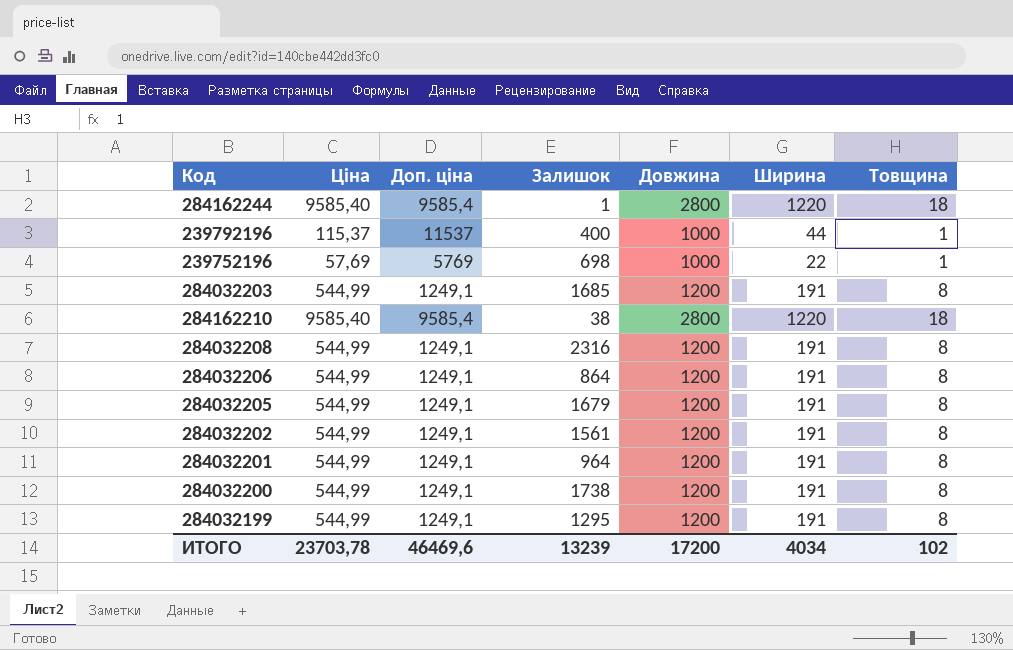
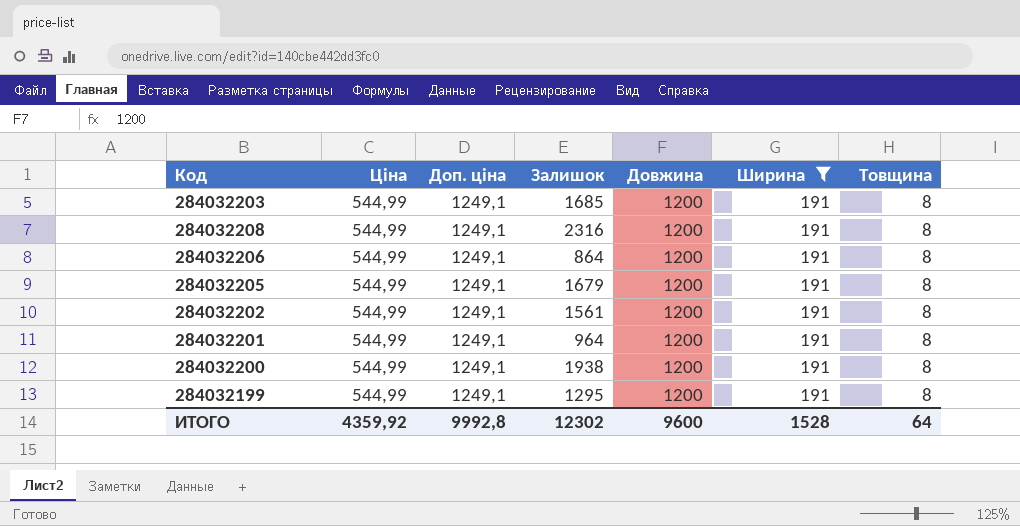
filter: none -> Ширина = 191
284032200 | Залишок: 1738 -> 1938
ИТОГО | Ціна: 23703,78 -> 4359,92
ИТОГО | Доп. ціна: 46469,6 -> 9992,8
ИТОГО | Залишок: 13239 -> 12302
ИТОГО | Довжина: 17200 -> 9600
ИТОГО | Ширина: 4034 -> 1528
ИТОГО | Товщина: 102 -> 64

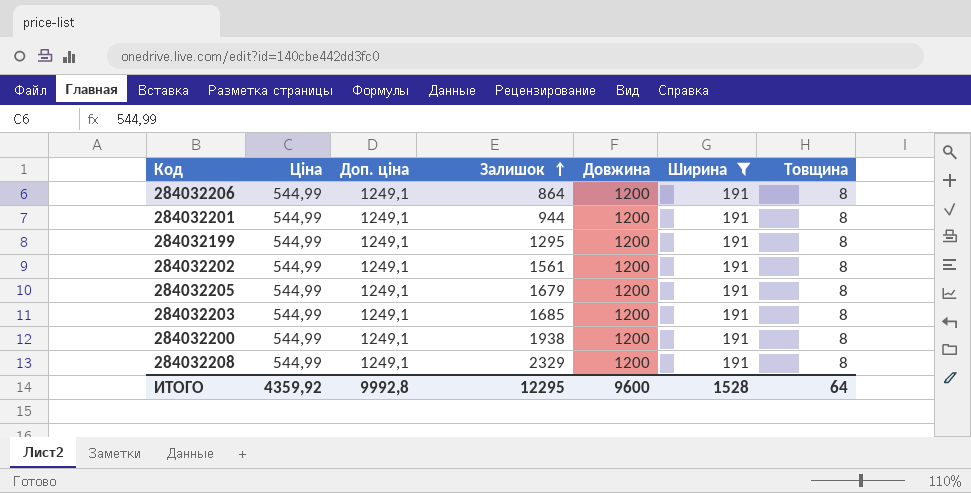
row order: none -> Залишок ascending
284032201 | Залишок: 964 -> 944
284032208 | Залишок: 2316 -> 2329
ИТОГО | Залишок: 12302 -> 12295

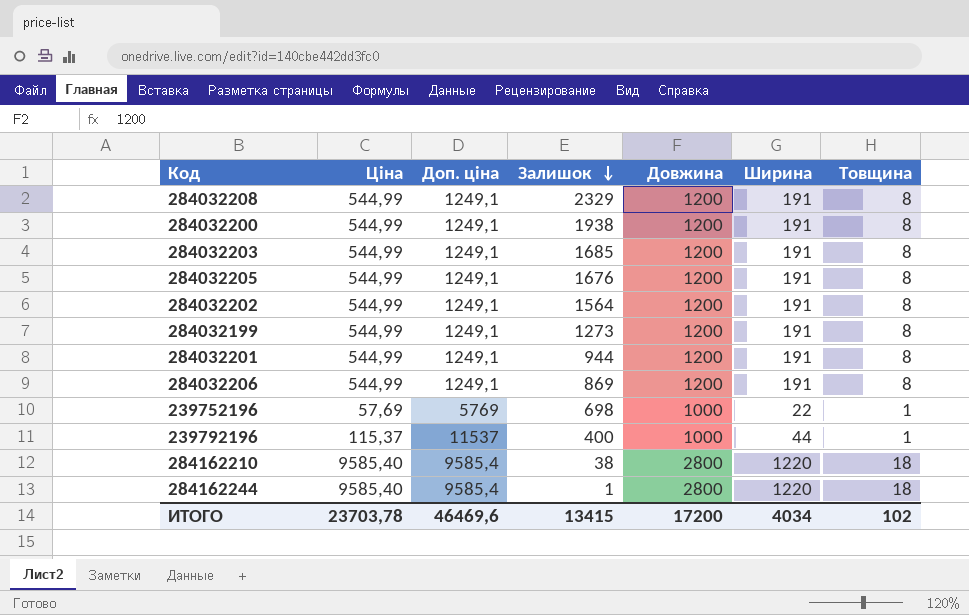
filter: Ширина = 191 -> none
row order: Залишок ascending -> Залишок descending
284032205 | Залишок: 1679 -> 1676
284032202 | Залишок: 1561 -> 1564
284032199 | Залишок: 1295 -> 1273
284032206 | Залишок: 864 -> 869
ИТОГО | Ціна: 4359,92 -> 23703,78
ИТОГО | Доп. ціна: 9992,8 -> 46469,6
ИТОГО | Залишок: 12295 -> 13415
ИТОГО | Довжина: 9600 -> 17200
ИТОГО | Ширина: 1528 -> 4034
ИТОГО | Товщина: 64 -> 102

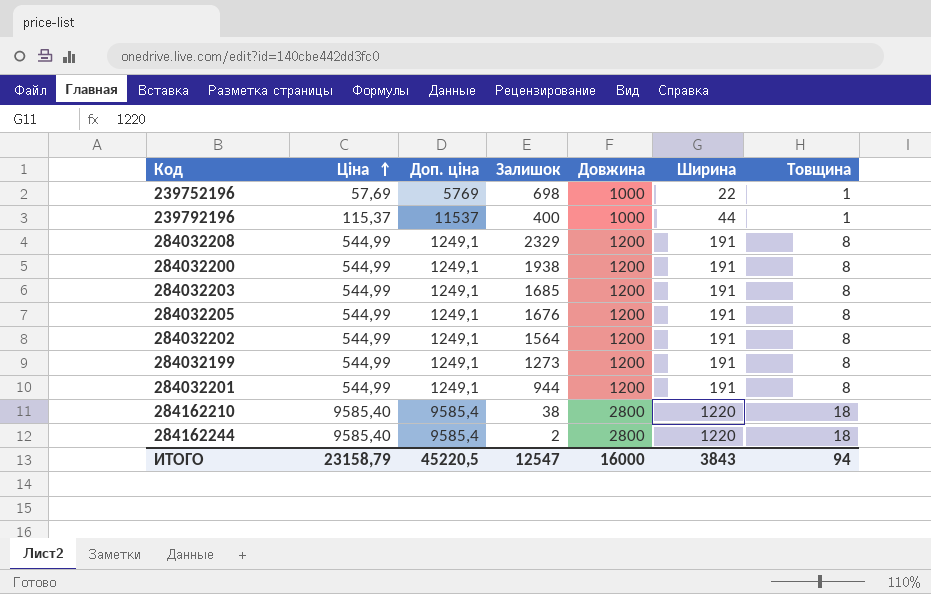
row order: Залишок descending -> Ціна ascending
row 284032206: 544,99 | 1249,1 | 869 | 1200 | 191 | 8 -> none
284162244 | Залишок: 1 -> 2
ИТОГО | Ціна: 23703,78 -> 23158,79
ИТОГО | Доп. ціна: 46469,6 -> 45220,5
ИТОГО | Залишок: 13415 -> 12547
ИТОГО | Довжина: 17200 -> 16000
ИТОГО | Ширина: 4034 -> 3843
ИТОГО | Товщина: 102 -> 94

